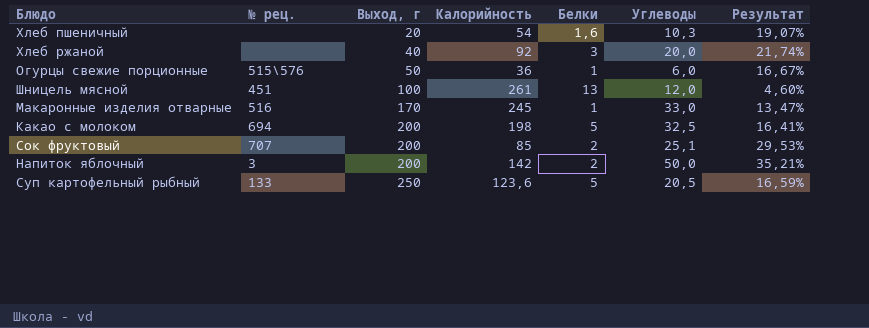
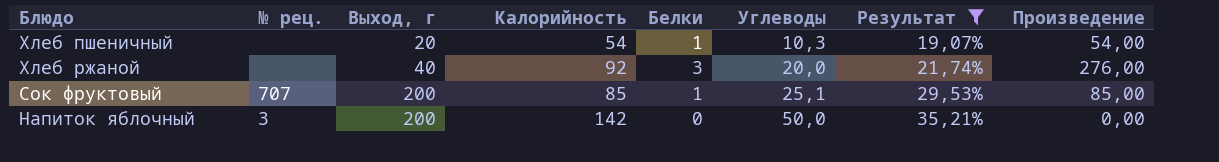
filter: none -> Результат >= 19,07%
column Произведение | formula: none -> [Калорийность] * [Белки]
Хлеб пшеничный | Белки: 1,6 -> 1
Сок фруктовый | Белки: 2 -> 1
Напиток яблочный | Белки: 2 -> 0

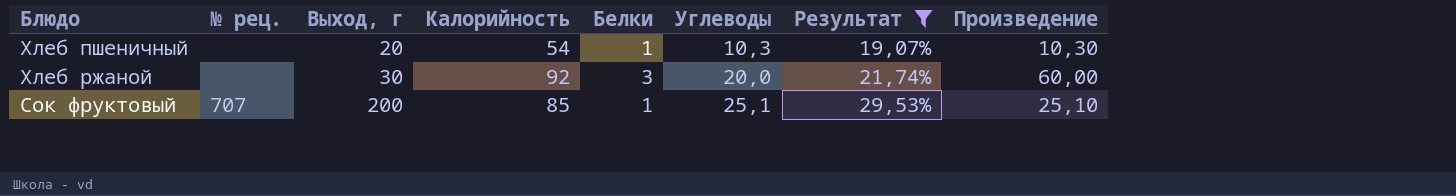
column Произведение | formula: [Калорийность] * [Белки] -> [Белки] * [Углеводы]
row Напиток яблочный: 3 | 200 | 142 | 0 | 50,0 | 35,21% | 0,00 -> none
Хлеб ржаной | Выход, г: 40 -> 30

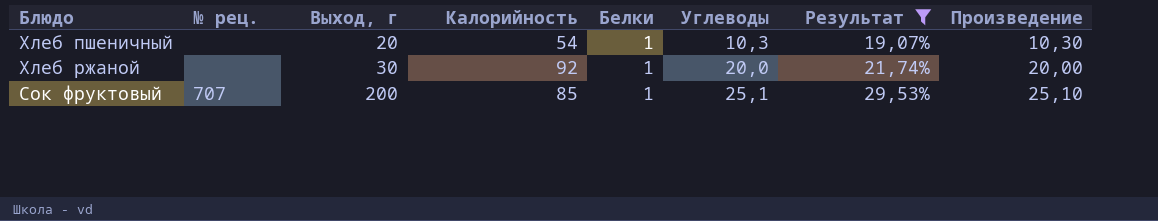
Хлеб ржаной | Белки: 3 -> 1
Хлеб ржаной | Произведение: 60,00 -> 20,00

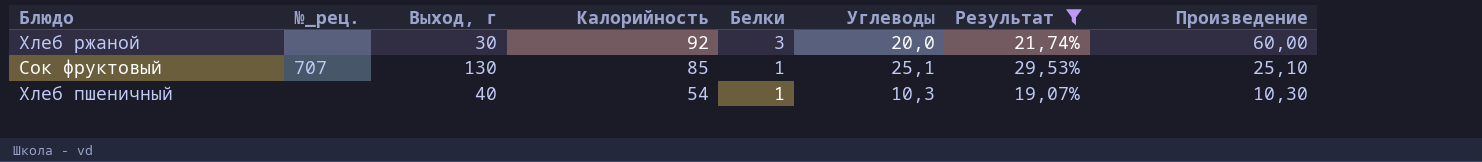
row order: Выход, г ascending -> Калорийность descending
column name: № рец. -> №_рец.
Хлеб ржаной | Белки: 1 -> 3
Хлеб ржаной | Произведение: 20,00 -> 60,00
Сок фруктовый | Выход, г: 200 -> 130
Хлеб пшеничный | Выход, г: 20 -> 40

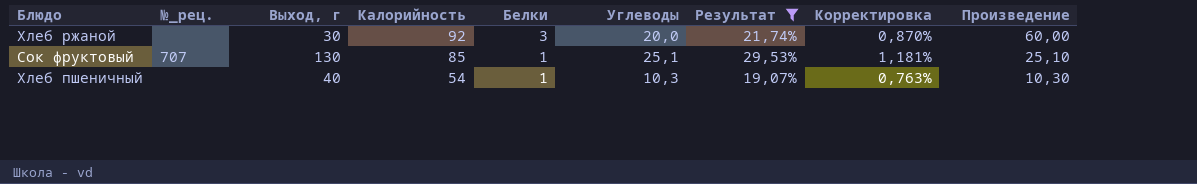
column Корректировка | formula: none -> [Результат] * 0,04

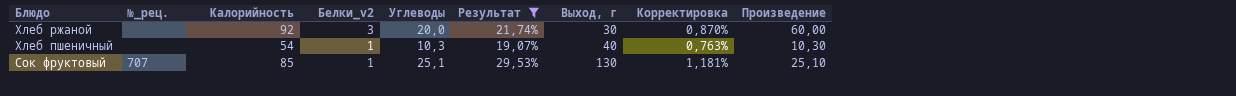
row order: Калорийность descending -> Блюдо descending
column name: Белки -> Белки_v2
column Выход, г | position: 3 -> 7

